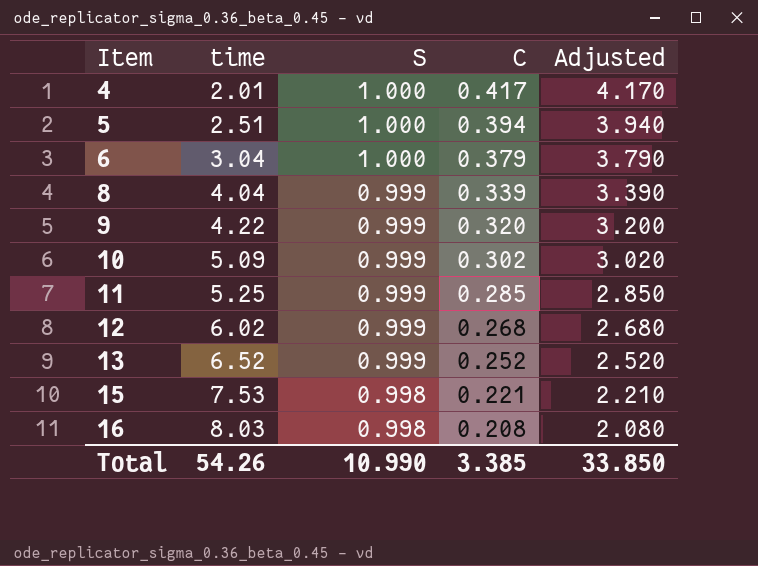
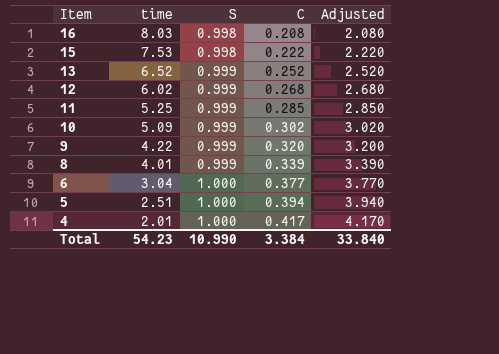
row order: Item ascending -> Item descending
15 | C: 0.221 -> 0.222
15 | Adjusted: 2.210 -> 2.220
8 | time: 4.04 -> 4.01
6 | C: 0.379 -> 0.377
6 | Adjusted: 3.790 -> 3.770
Total | time: 54.26 -> 54.23
Total | C: 3.385 -> 3.384
Total | Adjusted: 33.850 -> 33.840

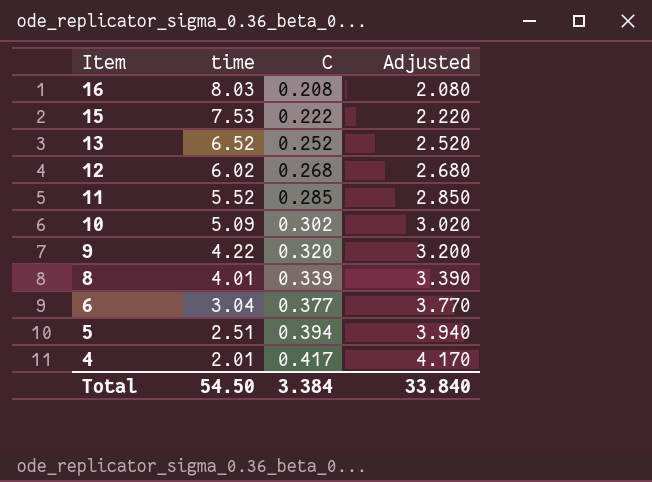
column S | position: 3 -> none
11 | time: 5.25 -> 5.52
Total | time: 54.23 -> 54.50

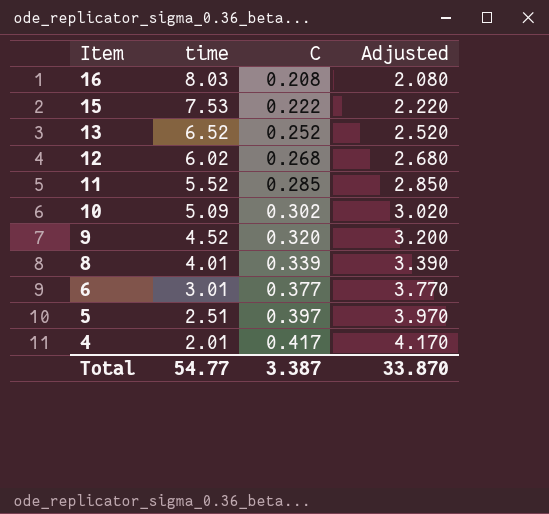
9 | time: 4.22 -> 4.52
6 | time: 3.04 -> 3.01
5 | C: 0.394 -> 0.397
5 | Adjusted: 3.940 -> 3.970
Total | time: 54.50 -> 54.77
Total | C: 3.384 -> 3.387
Total | Adjusted: 33.840 -> 33.870

